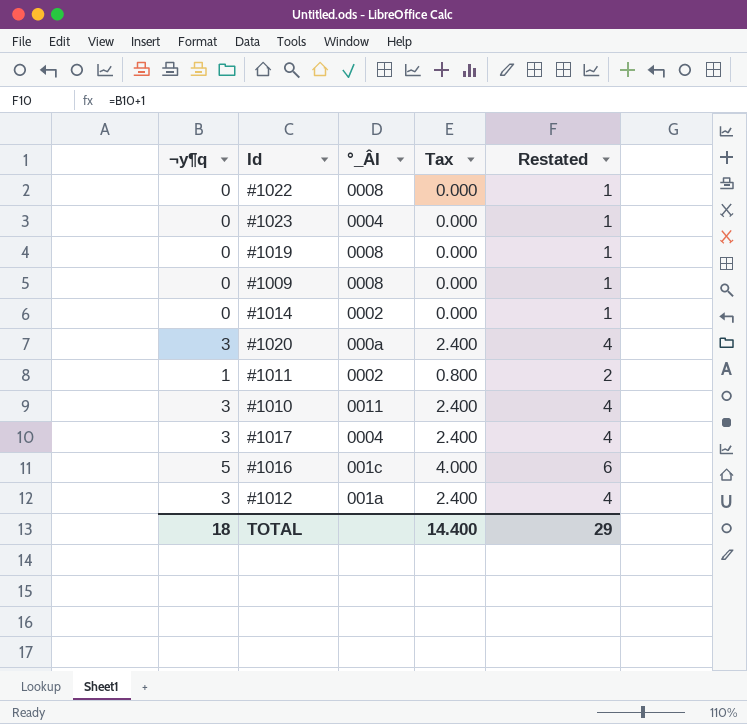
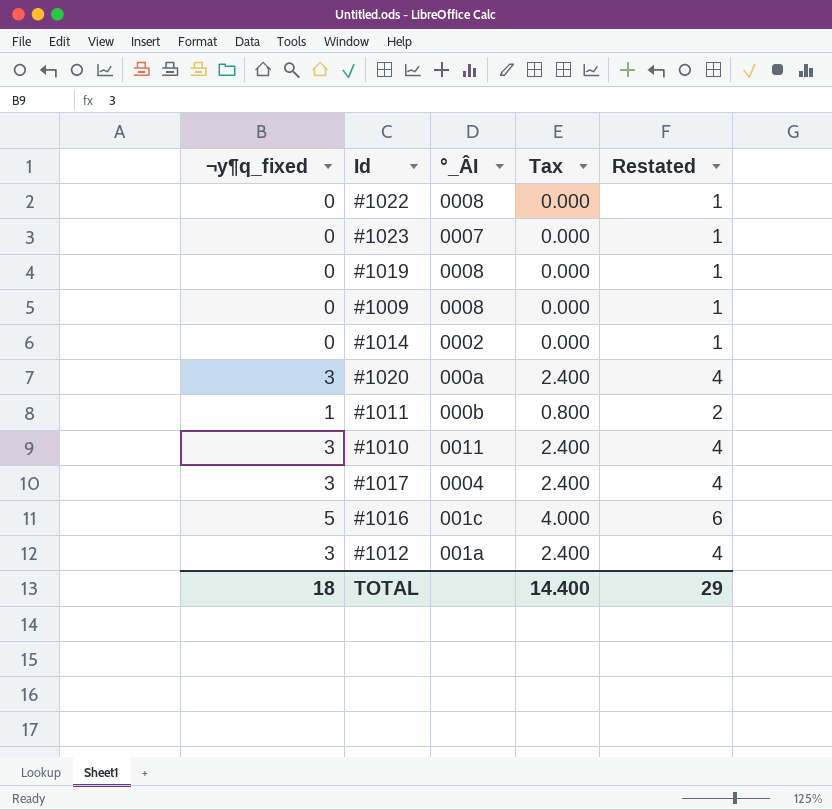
column name: ¬y¶q -> ¬y¶q_fixed
#1023 | °_ÂI: 0004 -> 0007
#1011 | °_ÂI: 0002 -> 000b

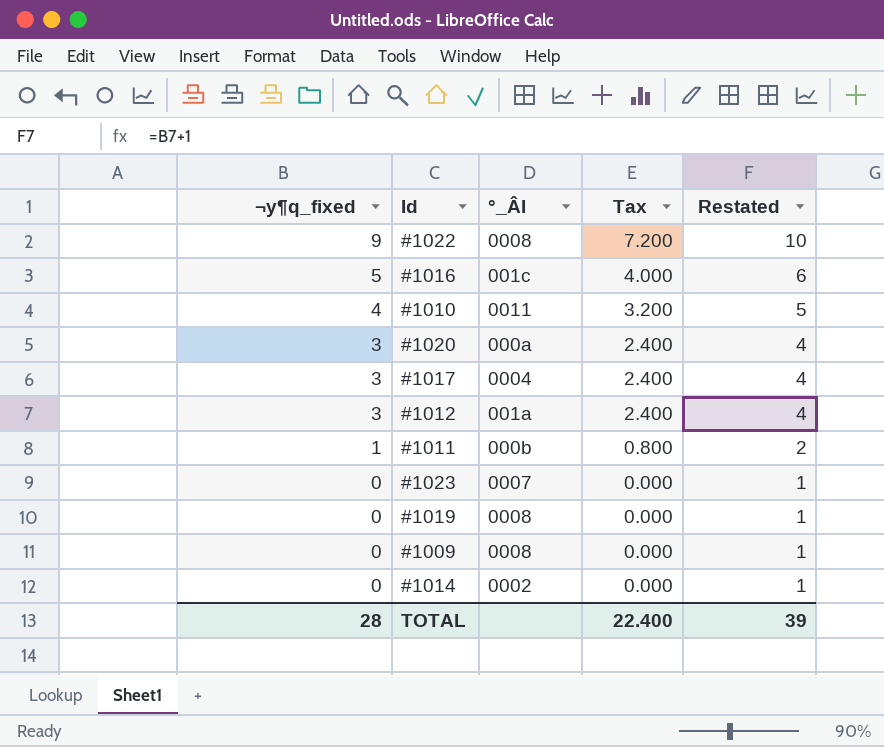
row order: none -> ¬y¶q_fixed descending
#1022 | ¬y¶q_fixed: 0 -> 9
#1022 | Tax: 0.000 -> 7.200
#1022 | Restated: 1 -> 10
#1010 | ¬y¶q_fixed: 3 -> 4
#1010 | Tax: 2.400 -> 3.200
#1010 | Restated: 4 -> 5
TOTAL | ¬y¶q_fixed: 18 -> 28
TOTAL | Tax: 14.400 -> 22.400
TOTAL | Restated: 29 -> 39

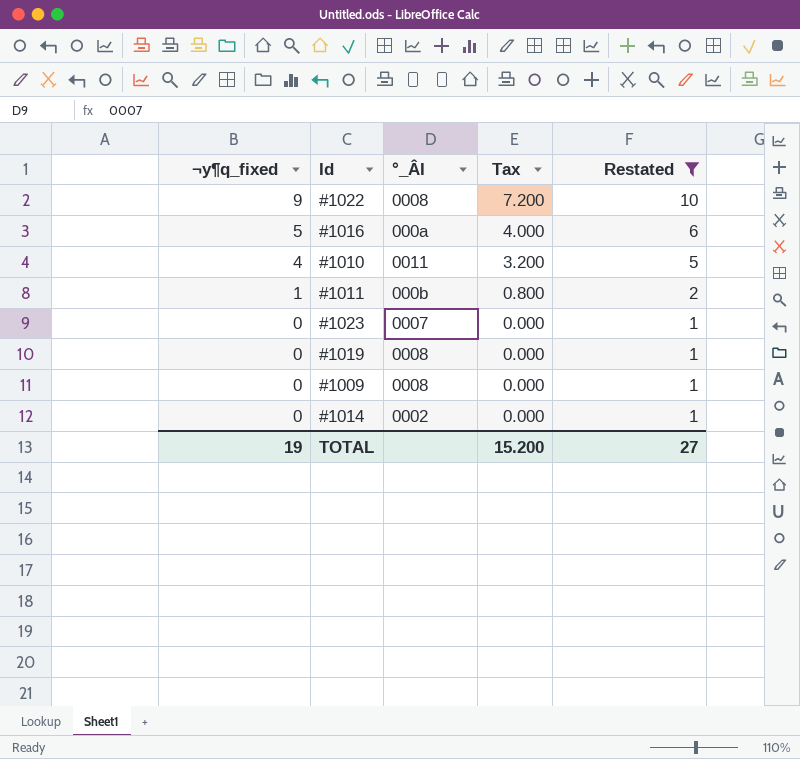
filter: none -> Restated != 4
#1016 | °_ÂI: 001c -> 000a
TOTAL | ¬y¶q_fixed: 28 -> 19
TOTAL | Tax: 22.400 -> 15.200
TOTAL | Restated: 39 -> 27

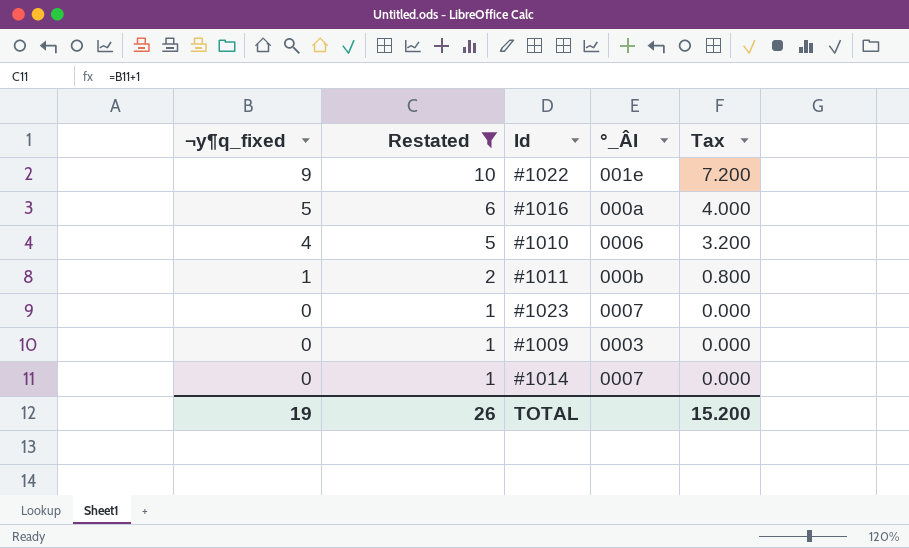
column Restated | position: 5 -> 2
row #1019: 0 | 0008 | 0.000 | 1 -> none
#1022 | °_ÂI: 0008 -> 001e
#1010 | °_ÂI: 0011 -> 0006
#1009 | °_ÂI: 0008 -> 0003
#1014 | °_ÂI: 0002 -> 0007
TOTAL | Restated: 27 -> 26

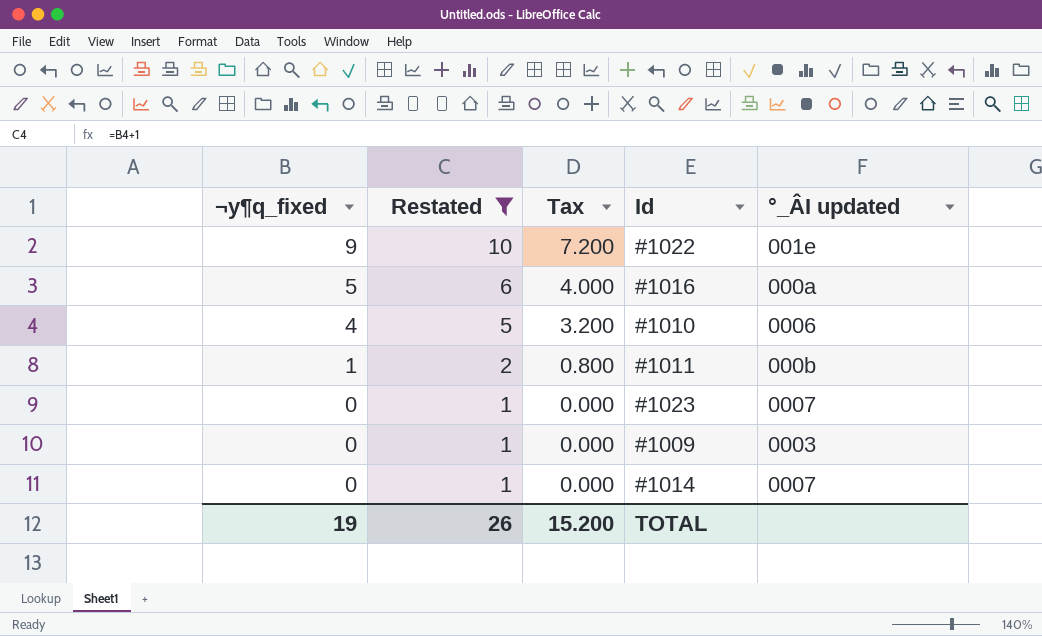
column Tax | position: 5 -> 3
column name: °_ÂI -> °_ÂI updated

